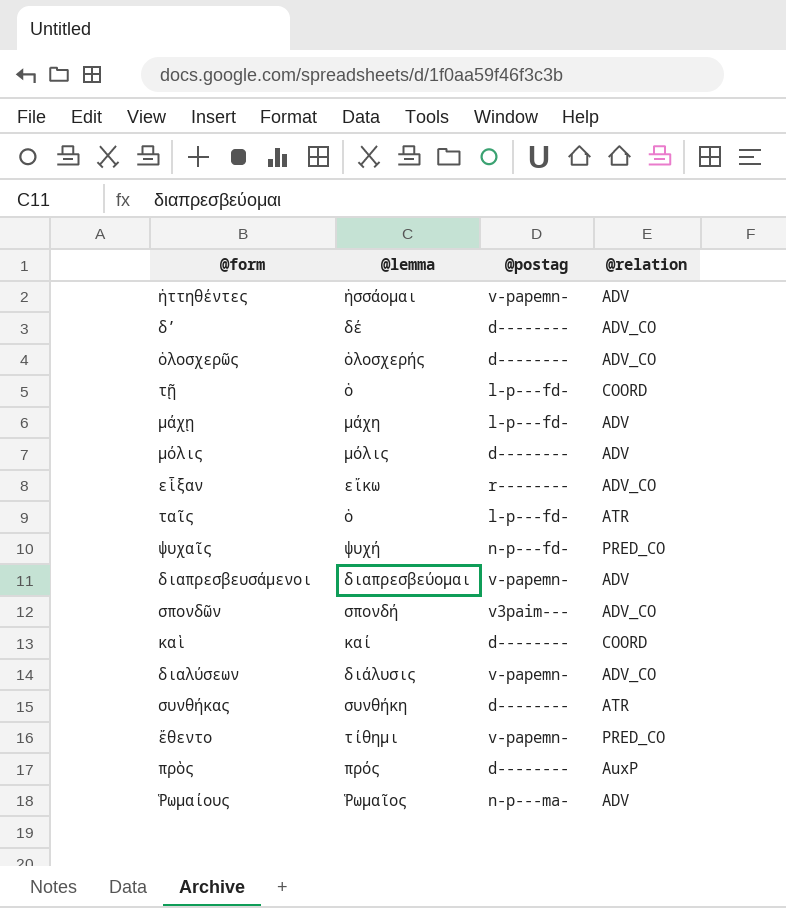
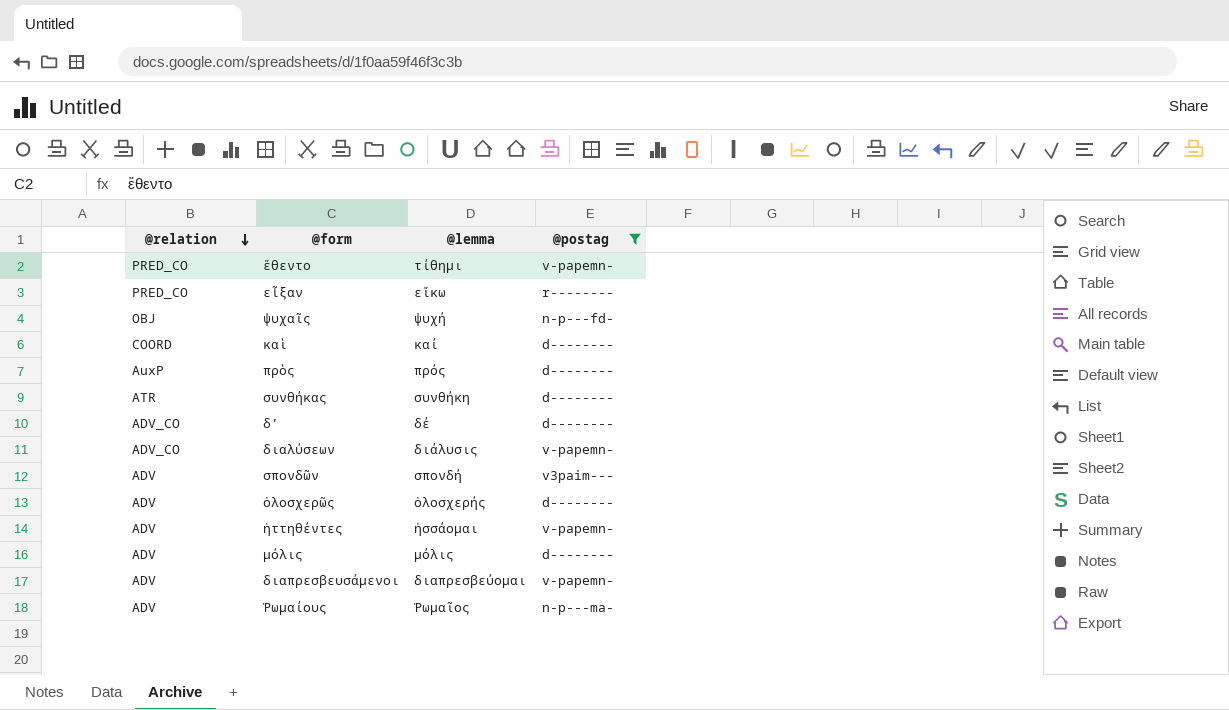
filter: none -> @postag != l-p---fd-
row order: none -> @relation descending
column @relation | position: 4 -> 1
εἶξαν | @relation: ADV_CO -> PRED_CO
ψυχαῖς | @relation: PRED_CO -> OBJ
σπονδῶν | @relation: ADV_CO -> ADV
ὁλοσχερῶς | @relation: ADV_CO -> ADV

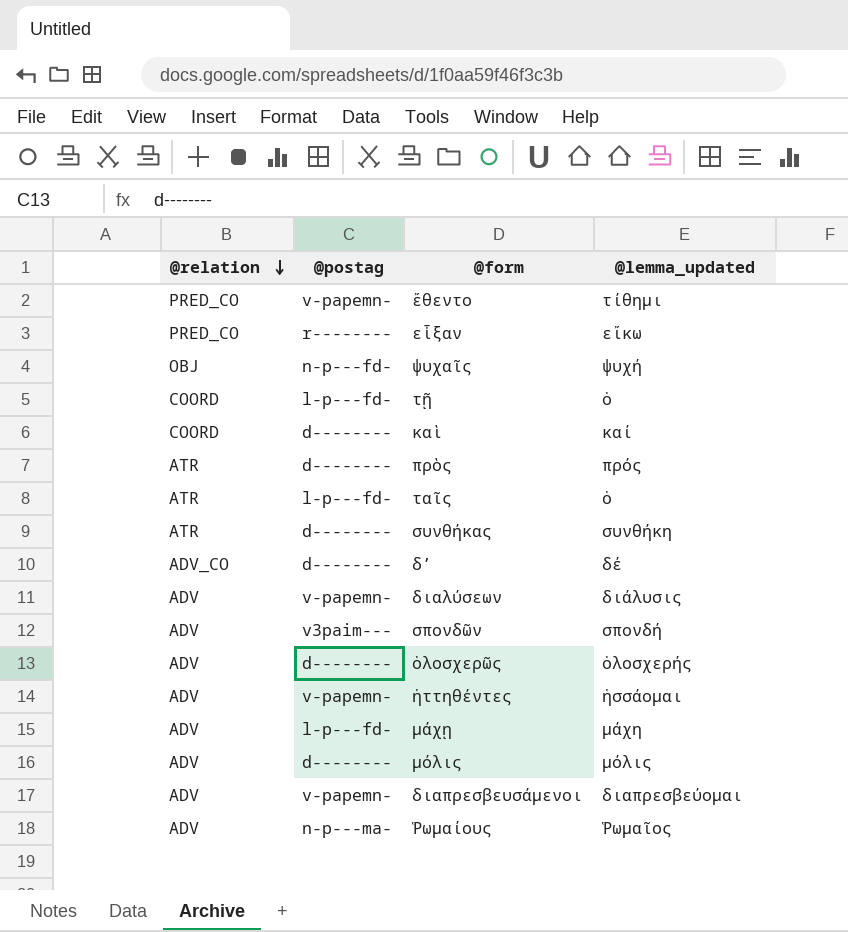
filter: @postag != l-p---fd- -> none
column @postag | position: 4 -> 2
column name: @lemma -> @lemma_updated
πρὸς | @relation: AuxP -> ATR
διαλύσεων | @relation: ADV_CO -> ADV

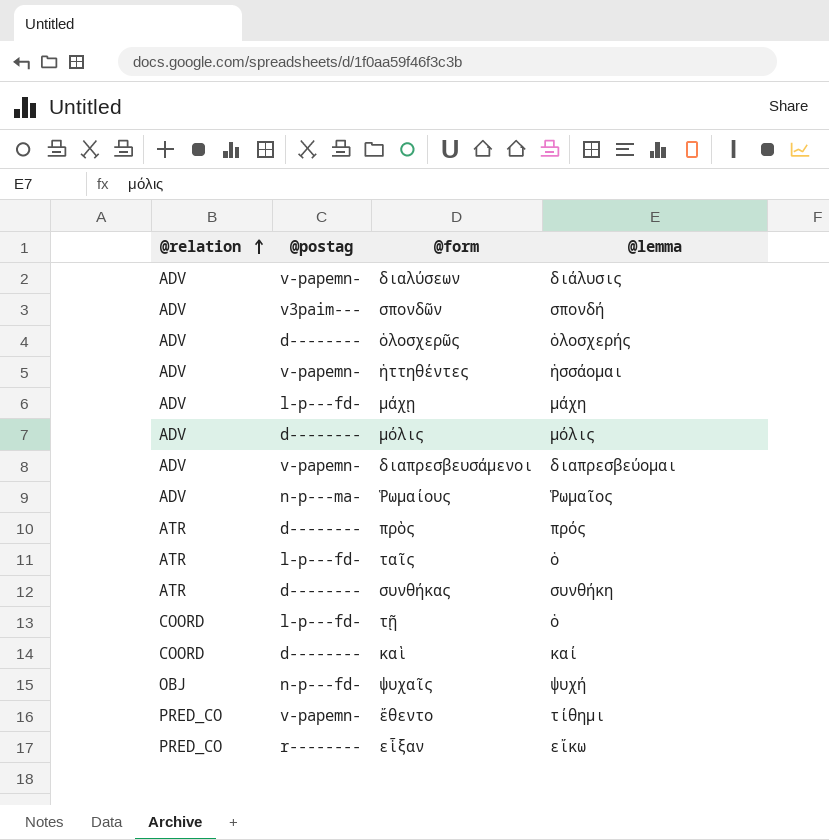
row order: @relation descending -> @relation ascending
column name: @lemma_updated -> @lemma
row δʼ: ADV_CO | d-------- | δέ -> none

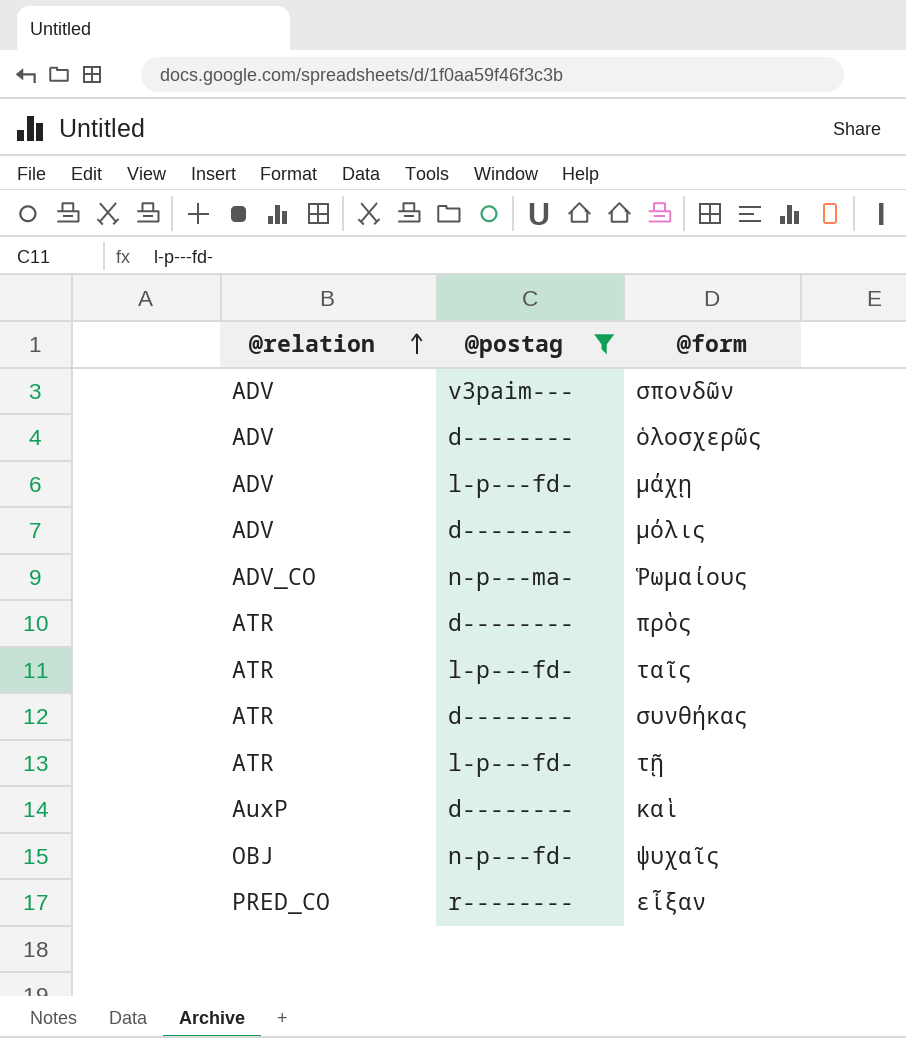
filter: none -> @postag != v-papemn-
column @lemma | position: 4 -> none
Ῥωμαίους | @relation: ADV -> ADV_CO
τῇ | @relation: COORD -> ATR
καὶ | @relation: COORD -> AuxP

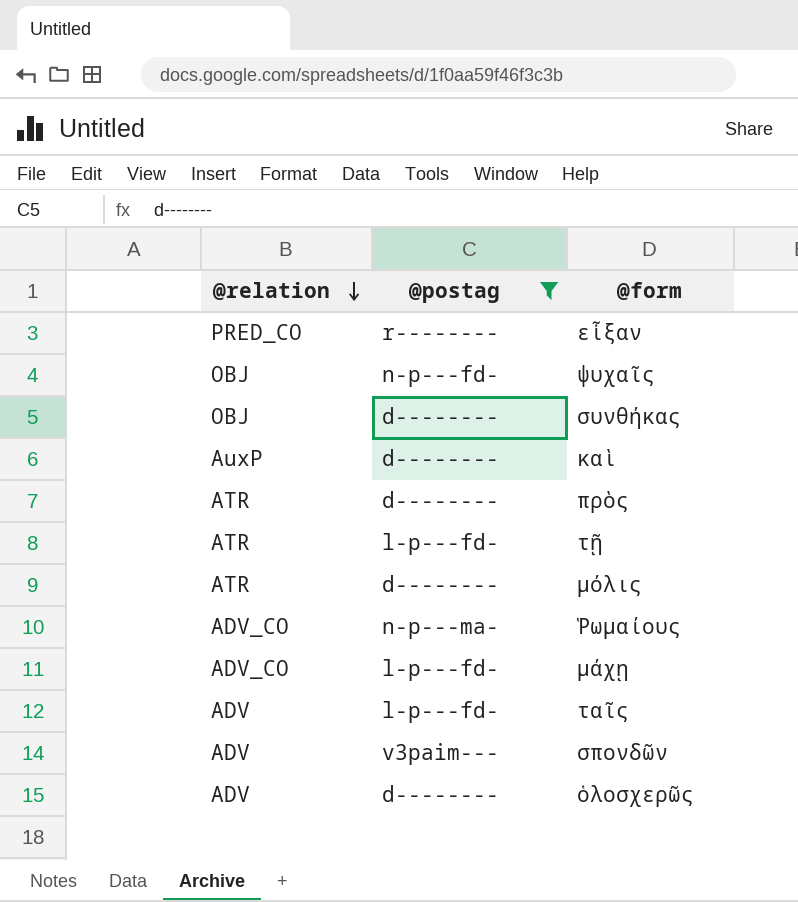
row order: @relation ascending -> @relation descending
συνθήκας | @relation: ATR -> OBJ
μόλις | @relation: ADV -> ATR
μάχῃ | @relation: ADV -> ADV_CO
ταῖς | @relation: ATR -> ADV

